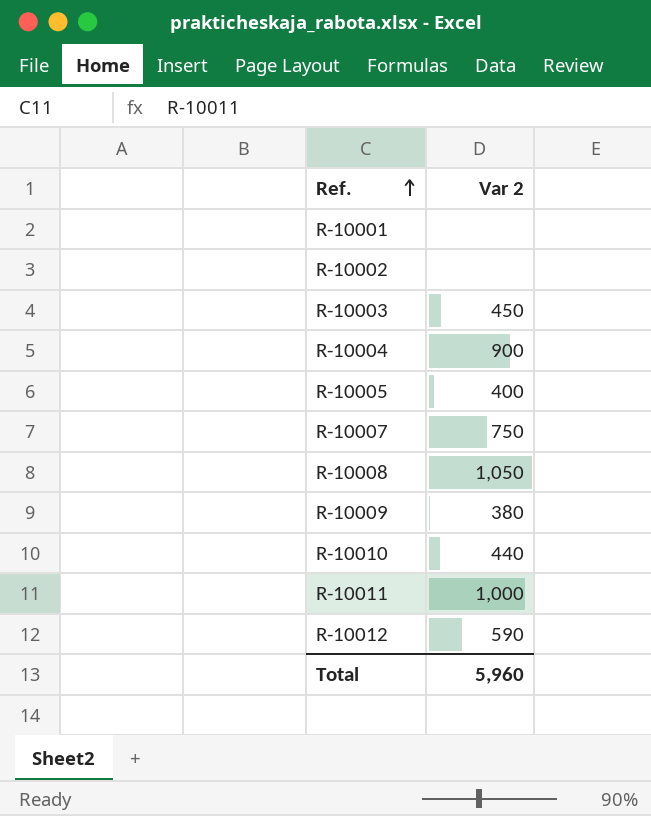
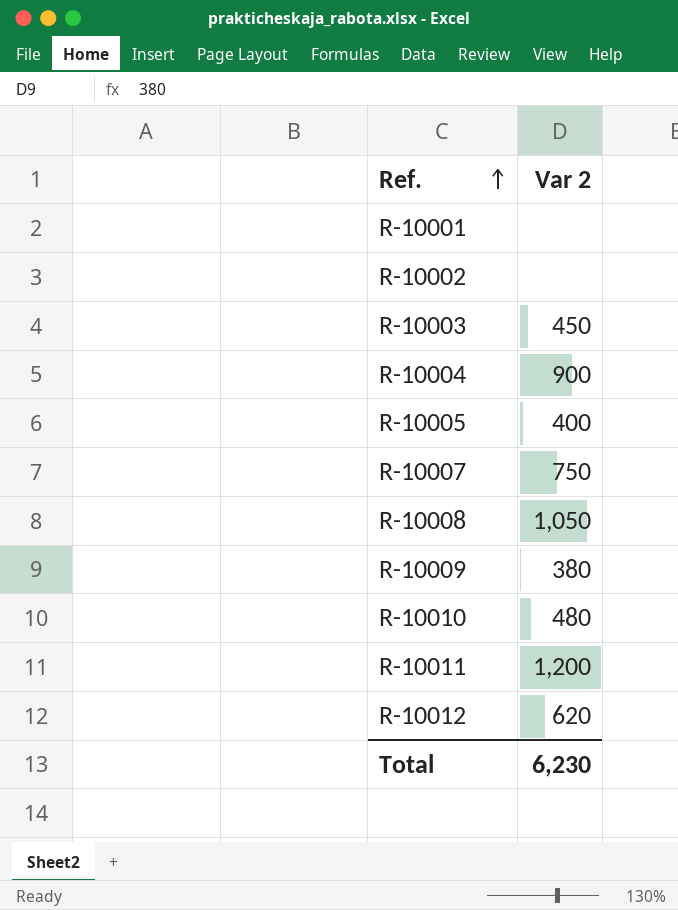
R-10010 | Var 2: 440 -> 480
R-10011 | Var 2: 1,000 -> 1,200
R-10012 | Var 2: 590 -> 620
Total | Var 2: 5,960 -> 6,230

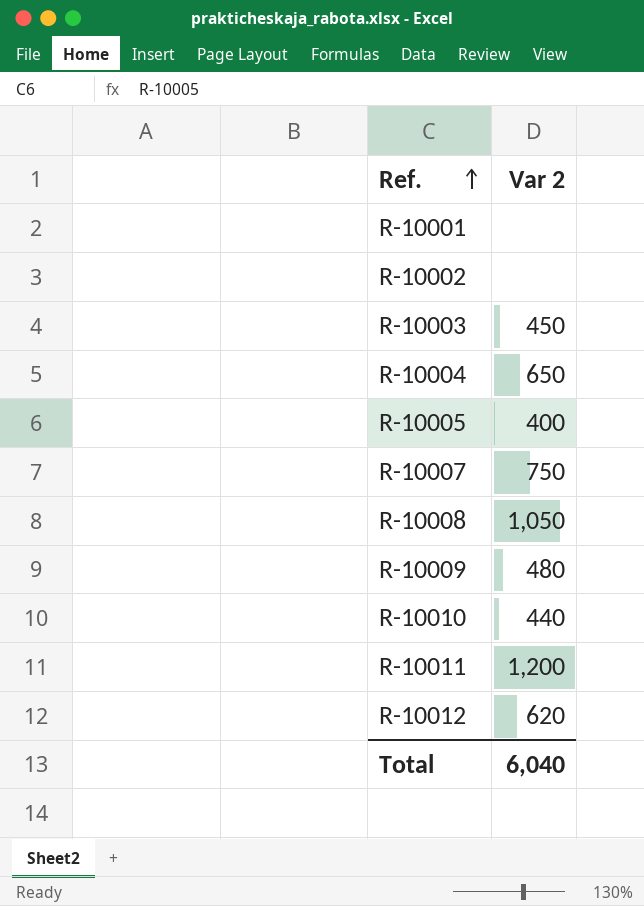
R-10004 | Var 2: 900 -> 650
R-10009 | Var 2: 380 -> 480
R-10010 | Var 2: 480 -> 440
Total | Var 2: 6,230 -> 6,040

